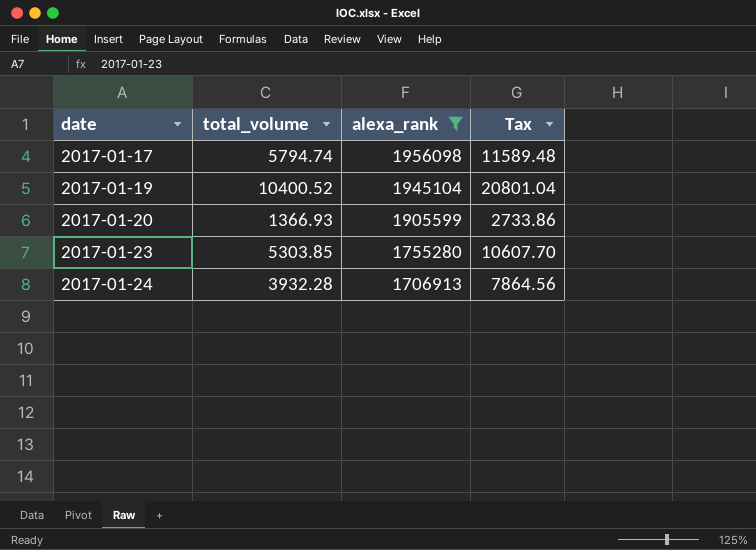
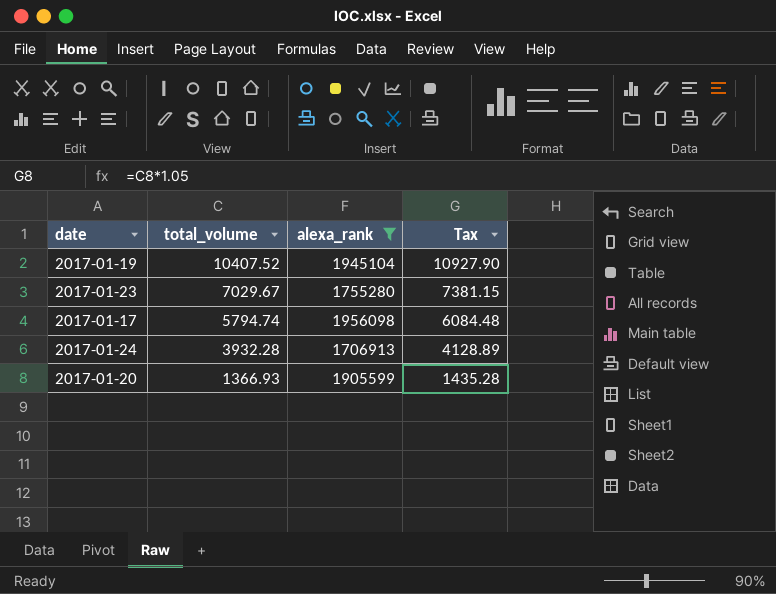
row order: date ascending -> total_volume descending
column Tax | formula: [total_volume] * 2 -> [total_volume] * 1.05
2017-01-19 | total_volume: 10400.52 -> 10407.52
2017-01-23 | total_volume: 5303.85 -> 7029.67

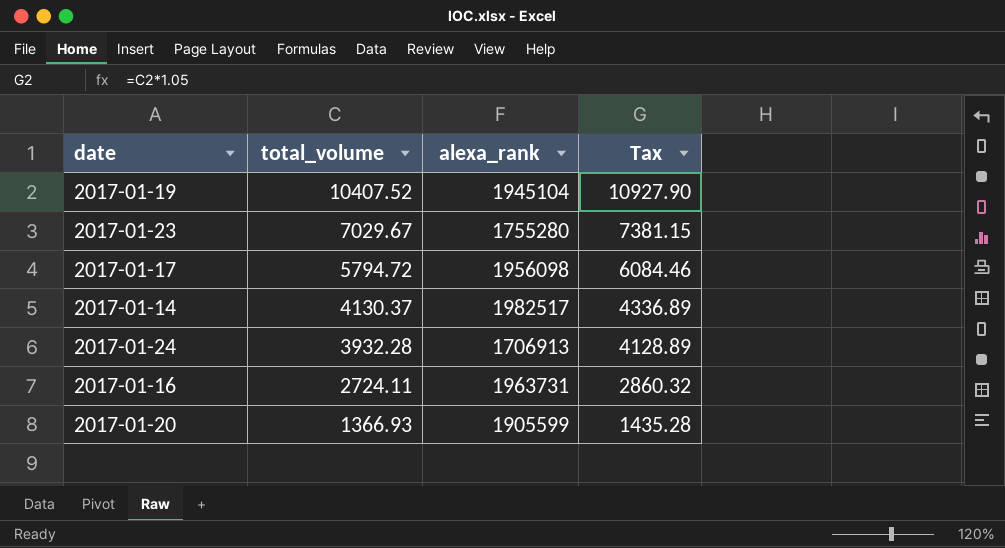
filter: alexa_rank <= 1956098 -> none
2017-01-17 | total_volume: 5794.74 -> 5794.72
2017-01-17 | Tax: 6084.48 -> 6084.46

